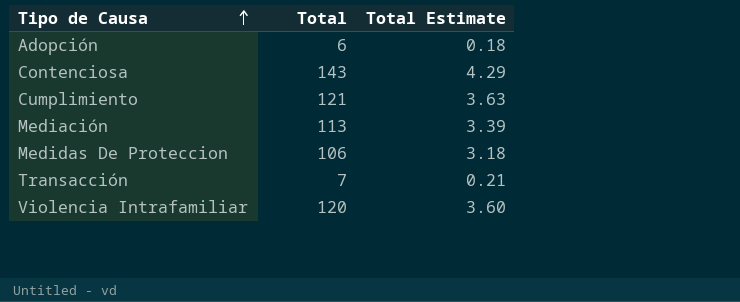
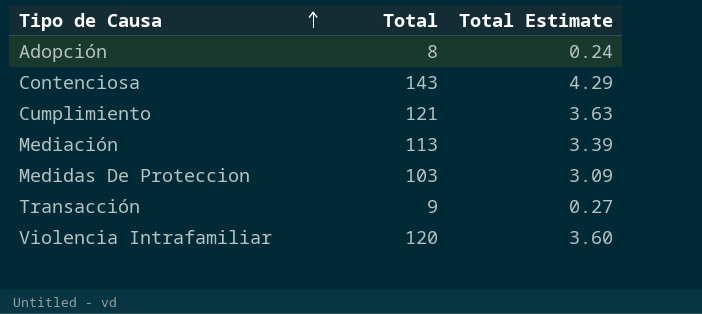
Adopción | Total: 6 -> 8
Adopción | Total Estimate: 0.18 -> 0.24
Medidas De Proteccion | Total: 106 -> 103
Medidas De Proteccion | Total Estimate: 3.18 -> 3.09
Transacción | Total: 7 -> 9
Transacción | Total Estimate: 0.21 -> 0.27

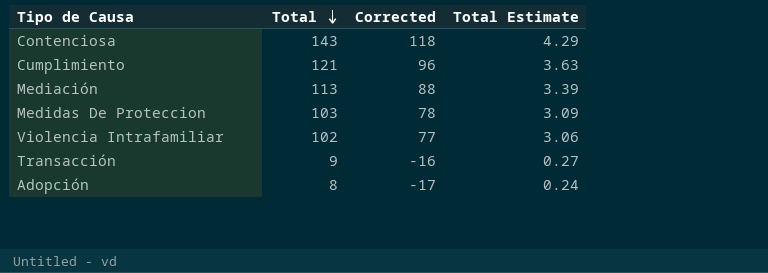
row order: Tipo de Causa ascending -> Total descending
column Corrected | formula: none -> [Total] - 25
Violencia Intrafamiliar | Total: 120 -> 102
Violencia Intrafamiliar | Total Estimate: 3.60 -> 3.06

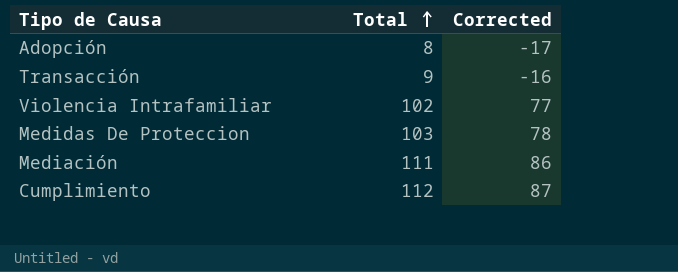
row order: Total descending -> Total ascending
column Total Estimate | formula: [Total] * 0.03 -> none
row Contenciosa: 143 | 118 | 4.29 -> none
Mediación | Total: 113 -> 111
Mediación | Corrected: 88 -> 86
Cumplimiento | Total: 121 -> 112
Cumplimiento | Corrected: 96 -> 87

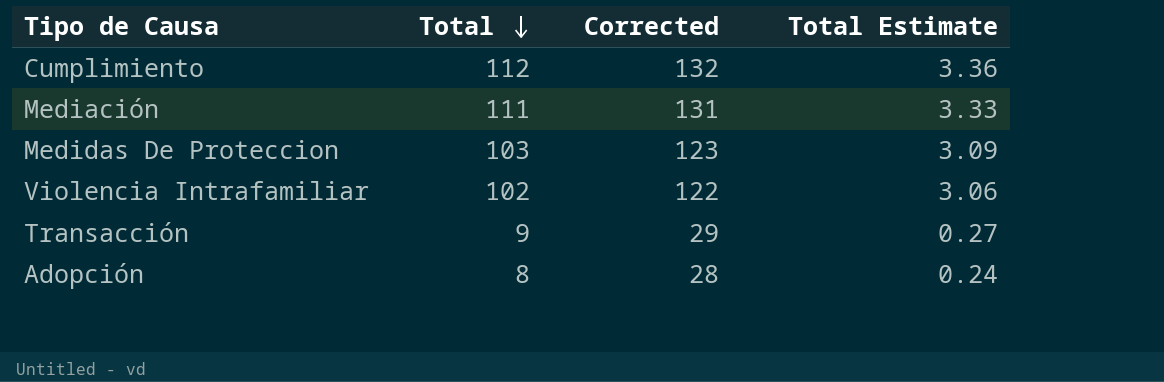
row order: Total ascending -> Total descending
column Corrected | formula: [Total] - 25 -> [Total] + 20
column Total Estimate | formula: none -> [Total] * 0.03

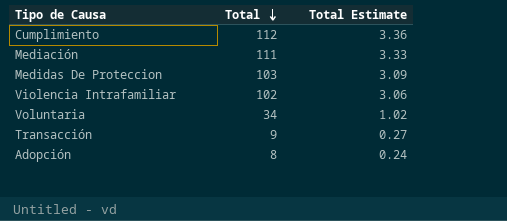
column Corrected | formula: [Total] + 20 -> none
row Voluntaria: none -> 34 | 1.02

